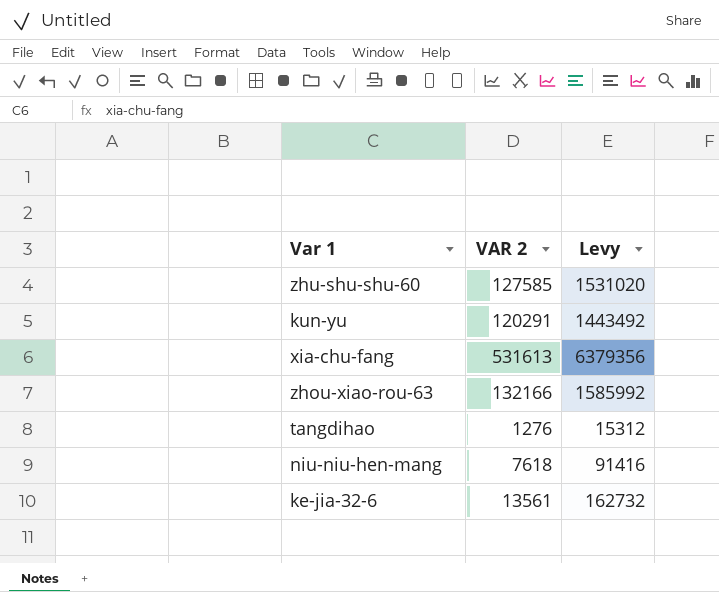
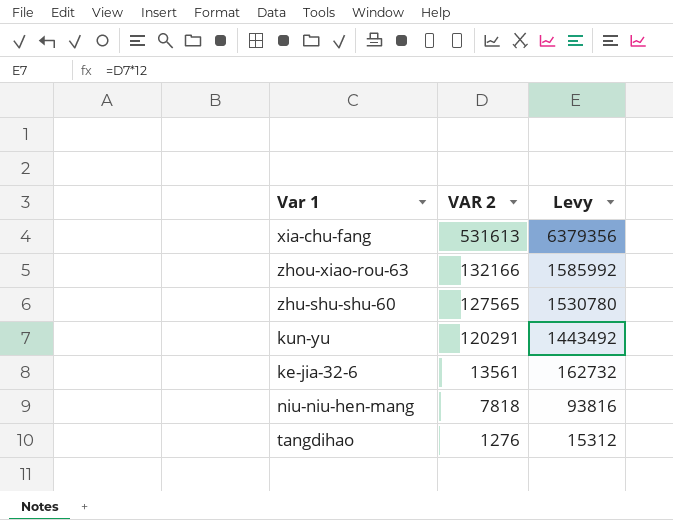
row order: none -> VAR 2 descending
zhu-shu-shu-60 | VAR 2: 127585 -> 127565
zhu-shu-shu-60 | Levy: 1531020 -> 1530780
niu-niu-hen-mang | VAR 2: 7618 -> 7818
niu-niu-hen-mang | Levy: 91416 -> 93816

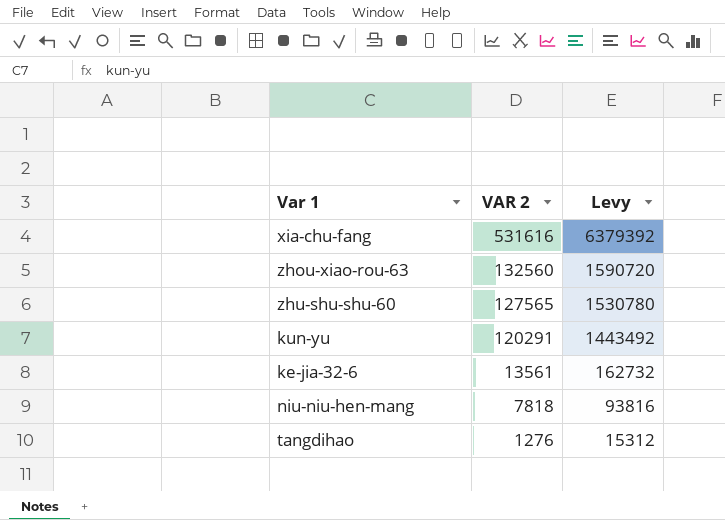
xia-chu-fang | VAR 2: 531613 -> 531616
xia-chu-fang | Levy: 6379356 -> 6379392
zhou-xiao-rou-63 | VAR 2: 132166 -> 132560
zhou-xiao-rou-63 | Levy: 1585992 -> 1590720

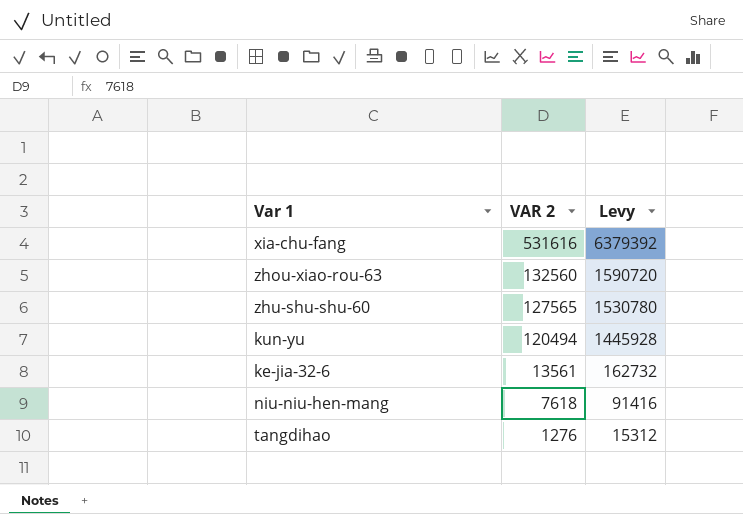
kun-yu | VAR 2: 120291 -> 120494
kun-yu | Levy: 1443492 -> 1445928
niu-niu-hen-mang | VAR 2: 7818 -> 7618
niu-niu-hen-mang | Levy: 93816 -> 91416

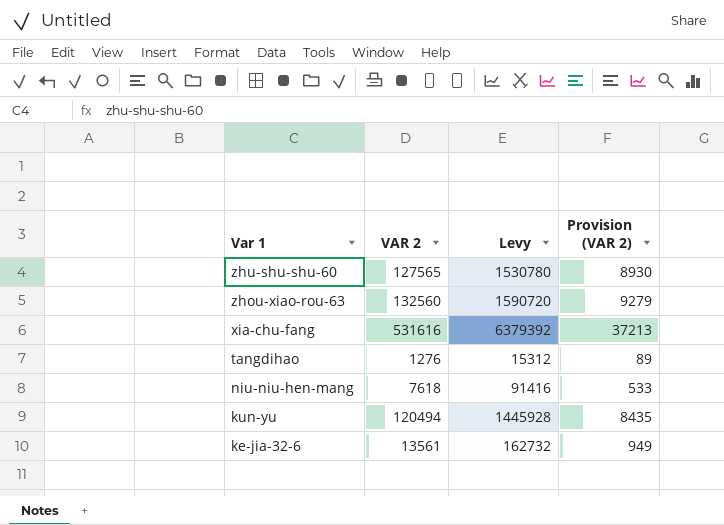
row order: VAR 2 descending -> Var 1 descending
column Provision (VAR 2) | formula: none -> [VAR 2] * 0.07

